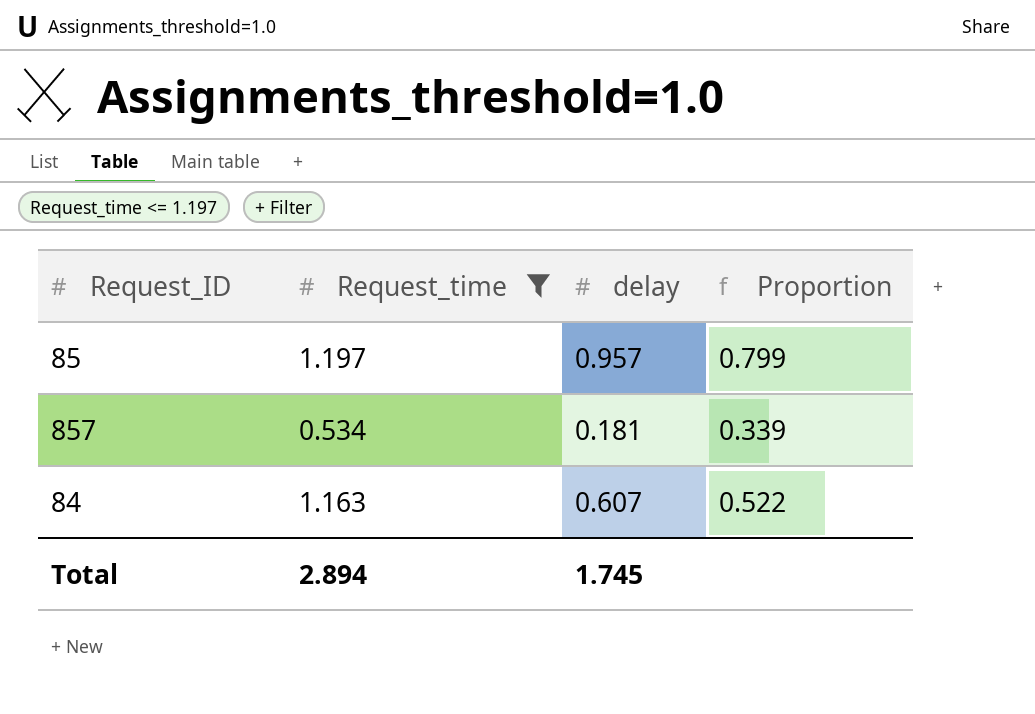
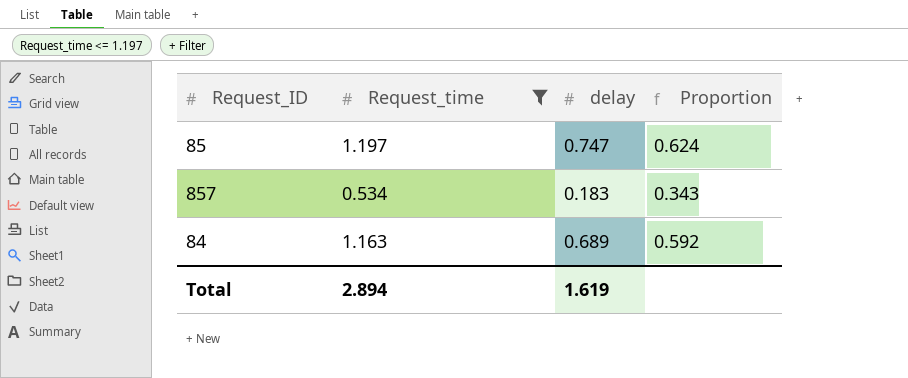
85 | delay: 0.957 -> 0.747
85 | Proportion: 0.799 -> 0.624
857 | delay: 0.181 -> 0.183
857 | Proportion: 0.339 -> 0.343
84 | delay: 0.607 -> 0.689
84 | Proportion: 0.522 -> 0.592
Total | delay: 1.745 -> 1.619

